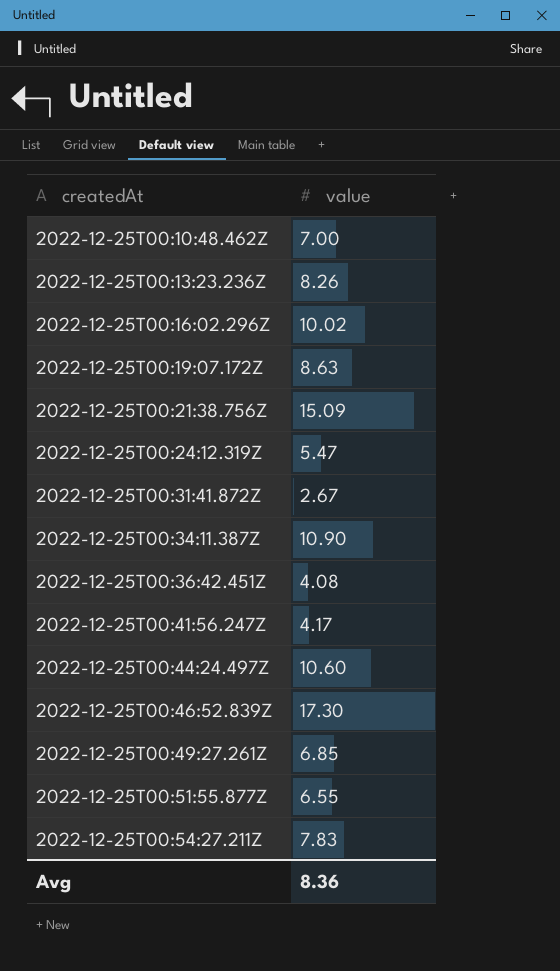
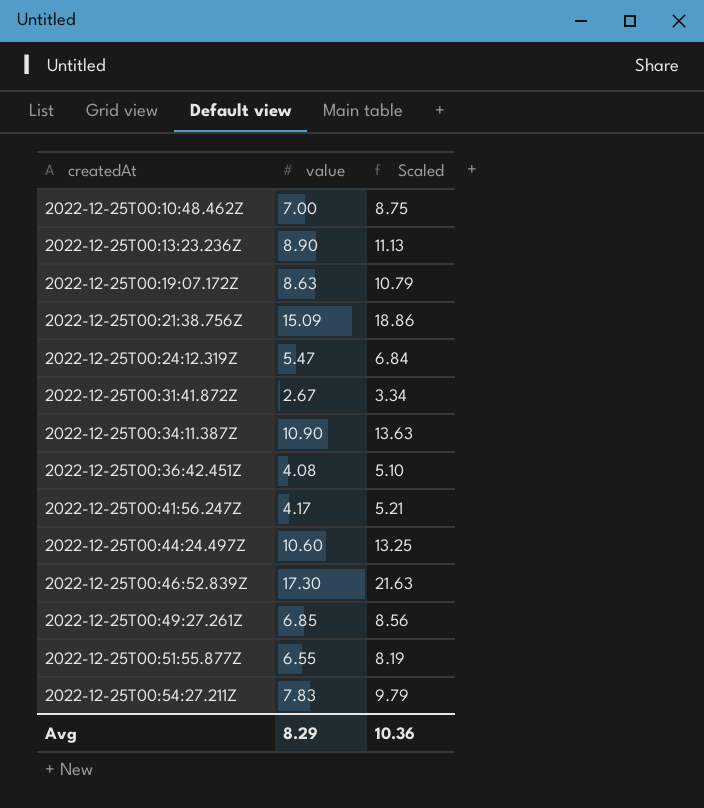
column Scaled | formula: none -> [value] * 1.25
row 2022-12-25T00:16:02.296Z: 10.02 -> none
2022-12-25T00:13:23.236Z | value: 8.26 -> 8.90
Avg | value: 8.36 -> 8.29

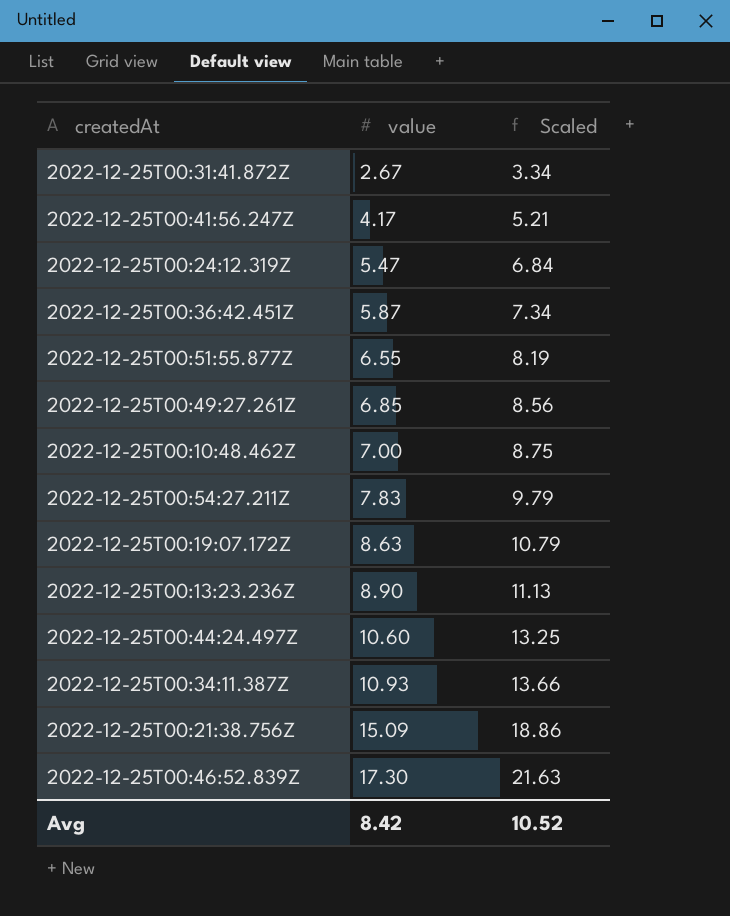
row order: createdAt ascending -> value ascending
2022-12-25T00:36:42.451Z | value: 4.08 -> 5.87
2022-12-25T00:36:42.451Z | Scaled: 5.10 -> 7.34
2022-12-25T00:34:11.387Z | value: 10.90 -> 10.93
2022-12-25T00:34:11.387Z | Scaled: 13.63 -> 13.66
Avg | value: 8.29 -> 8.42
Avg | Scaled: 10.36 -> 10.52

